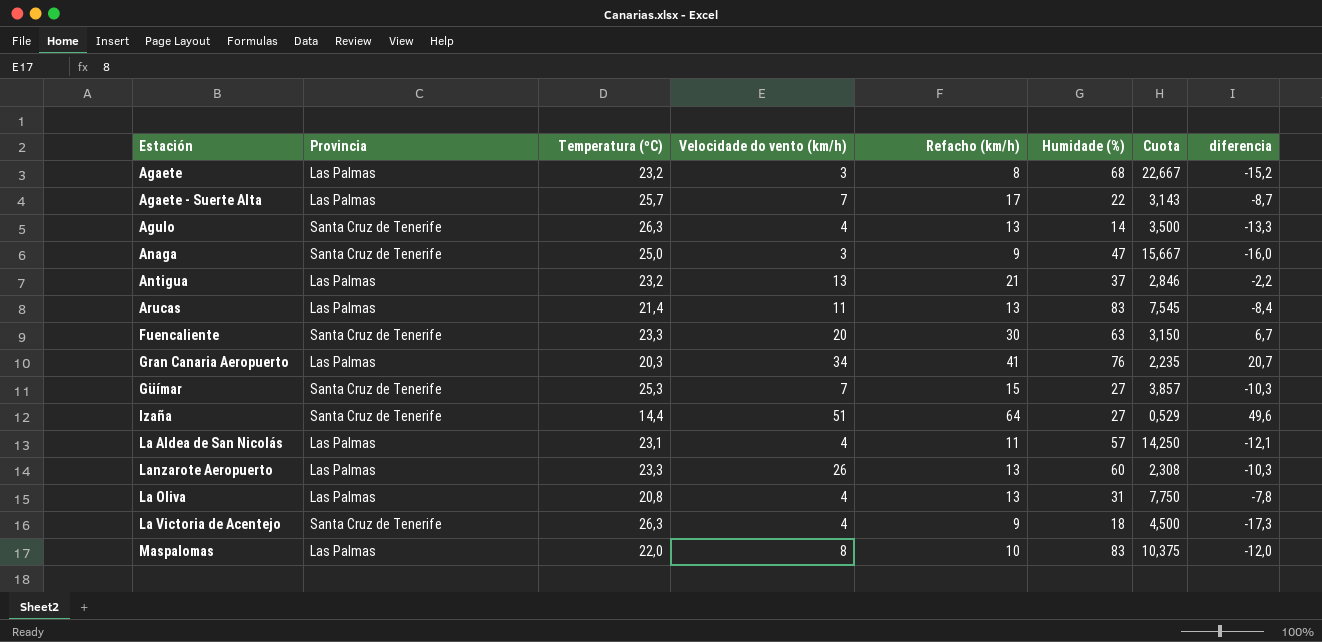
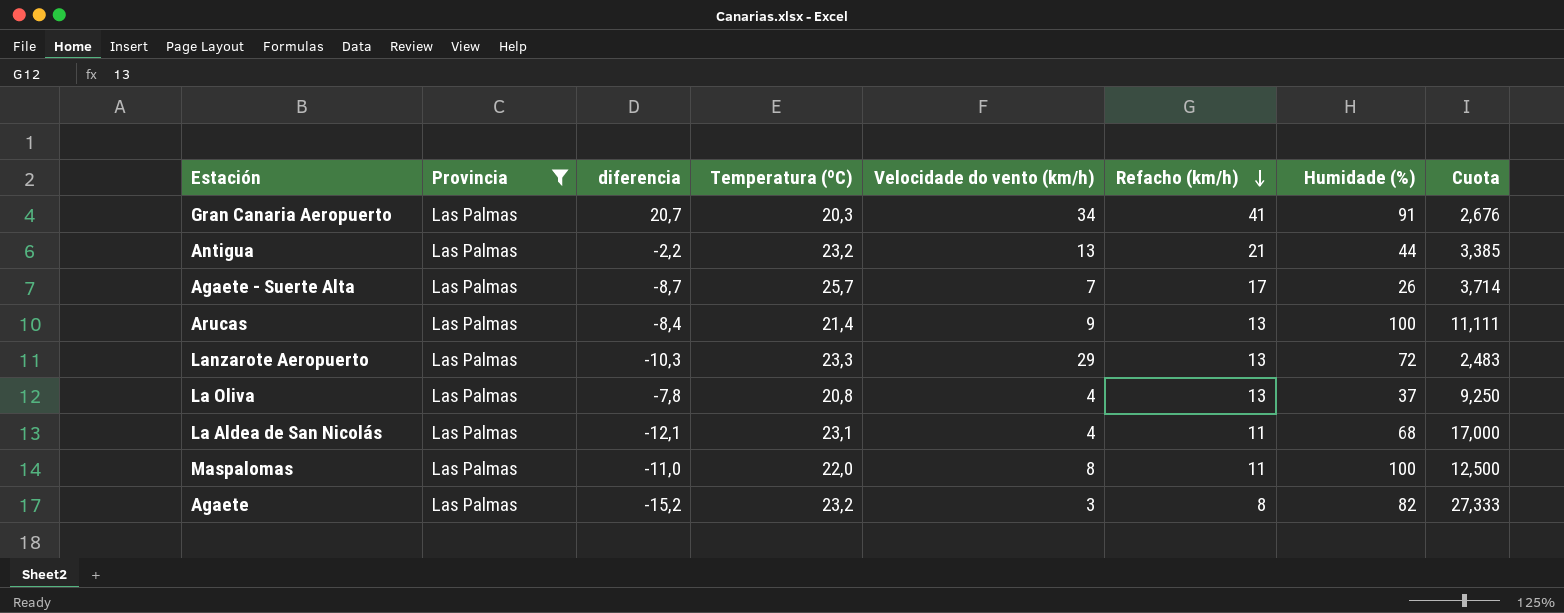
filter: none -> Provincia = Las Palmas
row order: none -> Refacho (km/h) descending
column diferencia | position: 8 -> 3
Gran Canaria Aeropuerto | Humidade (%): 76 -> 91
Gran Canaria Aeropuerto | Cuota: 2,235 -> 2,676
Antigua | Humidade (%): 37 -> 44
Antigua | Cuota: 2,846 -> 3,385
Agaete - Suerte Alta | Humidade (%): 22 -> 26
Agaete - Suerte Alta | Cuota: 3,143 -> 3,714
Arucas | Velocidade do vento (km/h): 11 -> 9
Arucas | Humidade (%): 83 -> 100
Arucas | Cuota: 7,545 -> 11,111
Lanzarote Aeropuerto | Velocidade do vento (km/h): 26 -> 29
Lanzarote Aeropuerto | Humidade (%): 60 -> 72
Lanzarote Aeropuerto | Cuota: 2,308 -> 2,483
La Oliva | Humidade (%): 31 -> 37
La Oliva | Cuota: 7,750 -> 9,250
La Aldea de San Nicolás | Humidade (%): 57 -> 68
La Aldea de San Nicolás | Cuota: 14,250 -> 17,000
Maspalomas | diferencia: -12,0 -> -11,0
Maspalomas | Refacho (km/h): 10 -> 11
Maspalomas | Humidade (%): 83 -> 100
Maspalomas | Cuota: 10,375 -> 12,500
Agaete | Humidade (%): 68 -> 82
Agaete | Cuota: 22,667 -> 27,333

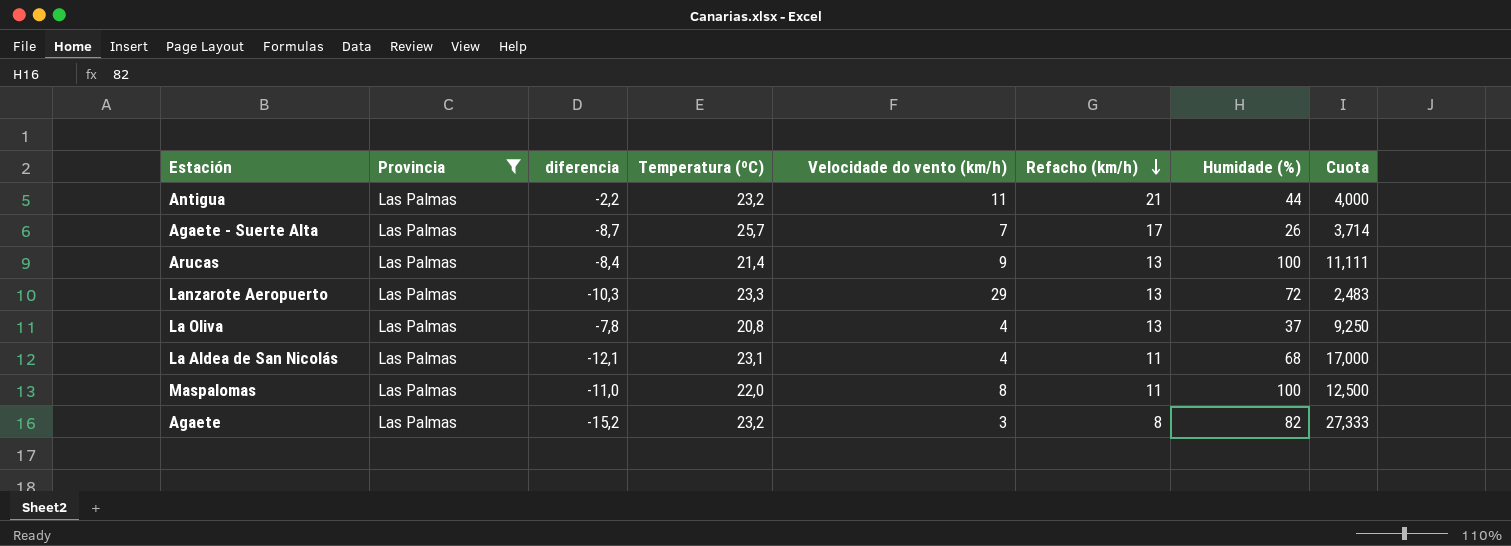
row Gran Canaria Aeropuerto: Las Palmas | 20,7 | 20,3 | 34 | 41 | 91 | 2,676 -> none
Antigua | Velocidade do vento (km/h): 13 -> 11
Antigua | Cuota: 3,385 -> 4,000

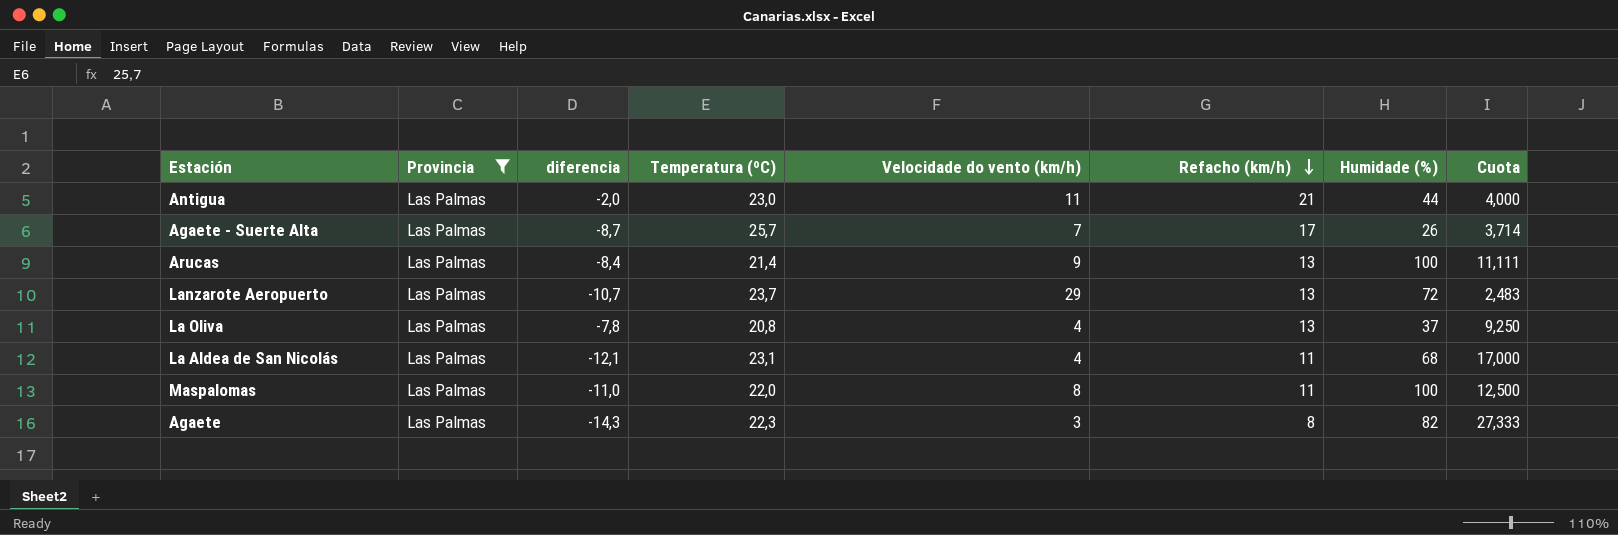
Antigua | diferencia: -2,2 -> -2,0
Antigua | Temperatura (ºC): 23,2 -> 23,0
Lanzarote Aeropuerto | diferencia: -10,3 -> -10,7
Lanzarote Aeropuerto | Temperatura (ºC): 23,3 -> 23,7
Agaete | diferencia: -15,2 -> -14,3
Agaete | Temperatura (ºC): 23,2 -> 22,3

